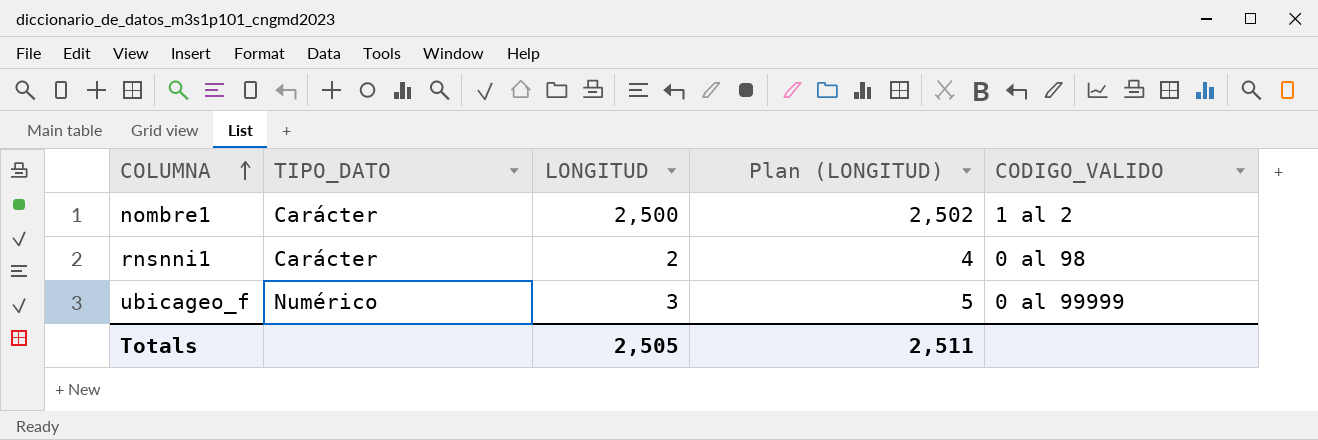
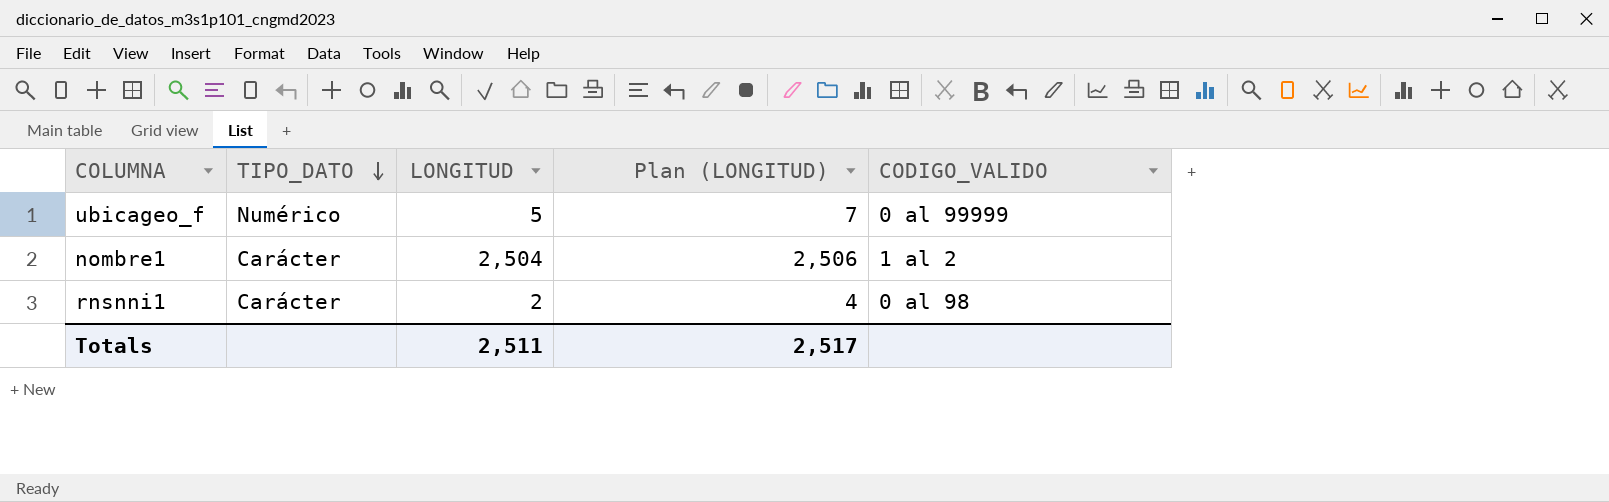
row order: COLUMNA ascending -> TIPO_DATO descending
ubicageo_f | LONGITUD: 3 -> 5
ubicageo_f | Plan (LONGITUD): 5 -> 7
nombre1 | LONGITUD: 2,500 -> 2,504
nombre1 | Plan (LONGITUD): 2,502 -> 2,506
Totals | LONGITUD: 2,505 -> 2,511
Totals | Plan (LONGITUD): 2,511 -> 2,517

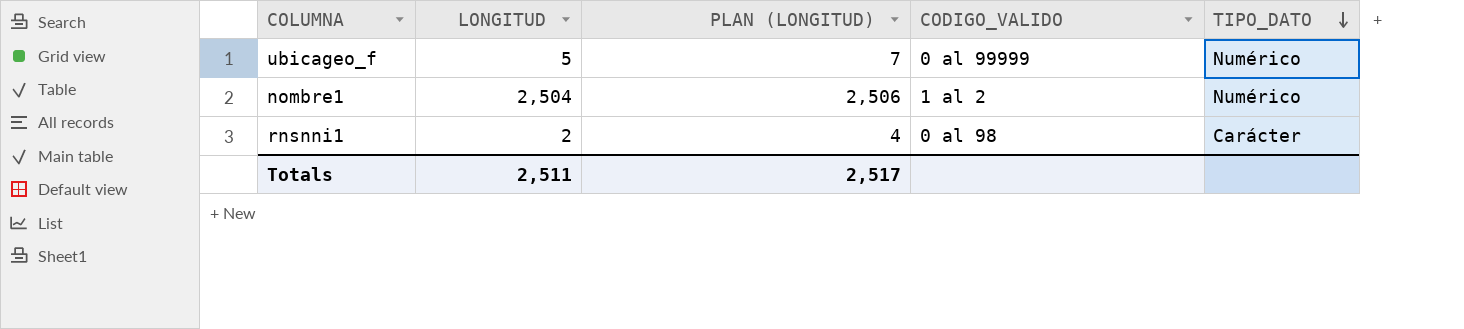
column name: Plan (LONGITUD) -> PLAN (LONGITUD)
column TIPO_DATO | position: 2 -> 5
nombre1 | TIPO_DATO: Carácter -> Numérico

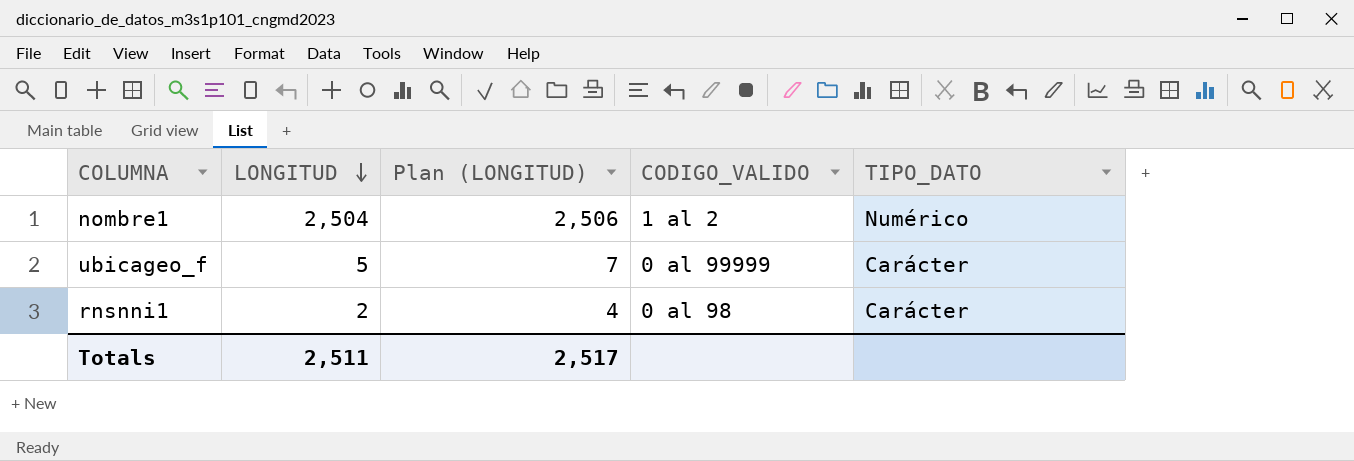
row order: TIPO_DATO descending -> LONGITUD descending
column name: PLAN (LONGITUD) -> Plan (LONGITUD)
ubicageo_f | TIPO_DATO: Numérico -> Carácter

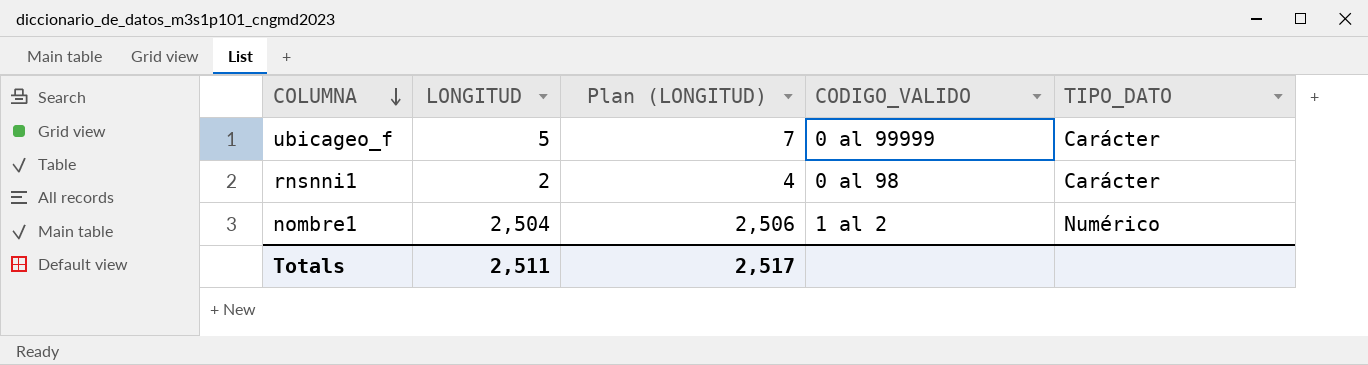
row order: LONGITUD descending -> COLUMNA descending

